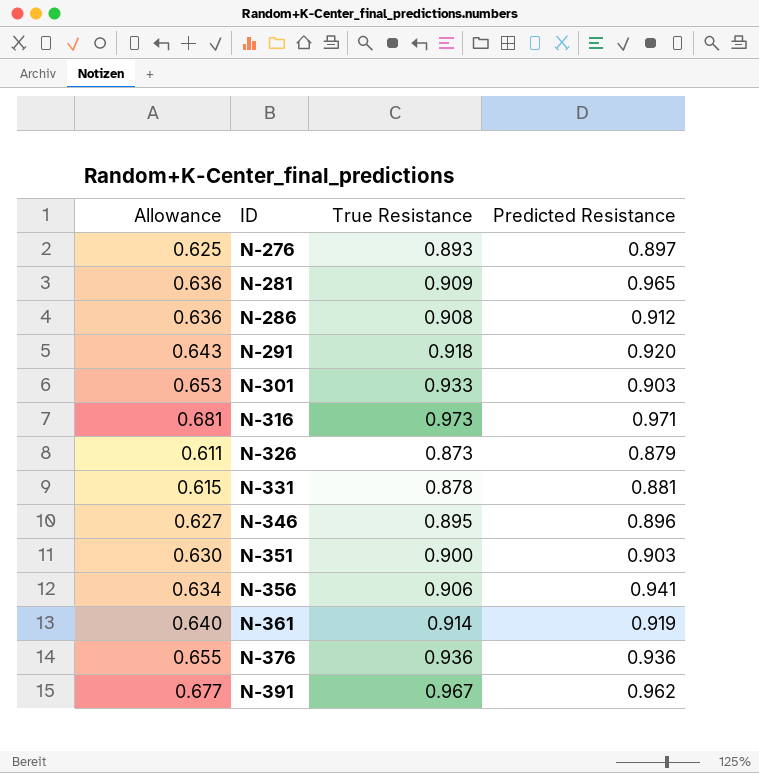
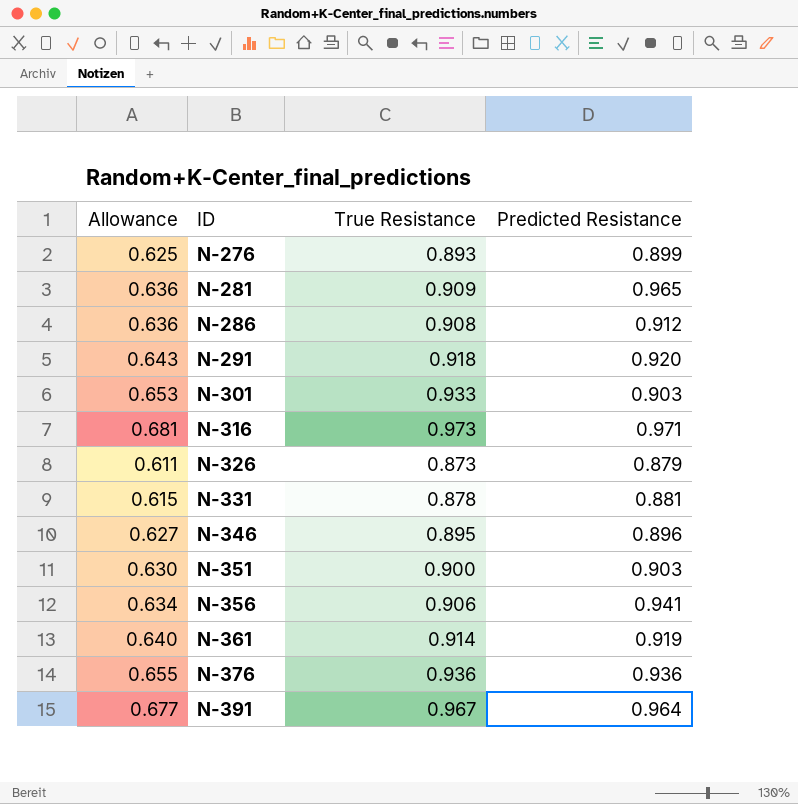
N-276 | Predicted Resistance: 0.897 -> 0.899
N-391 | Predicted Resistance: 0.962 -> 0.964

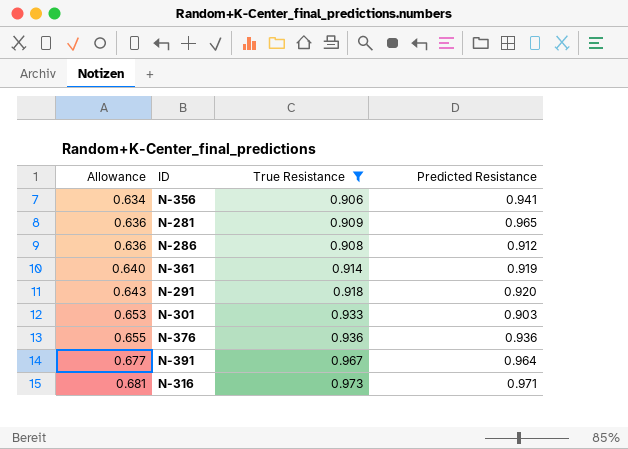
filter: none -> True Resistance >= 0.906
row order: ID ascending -> Allowance ascending

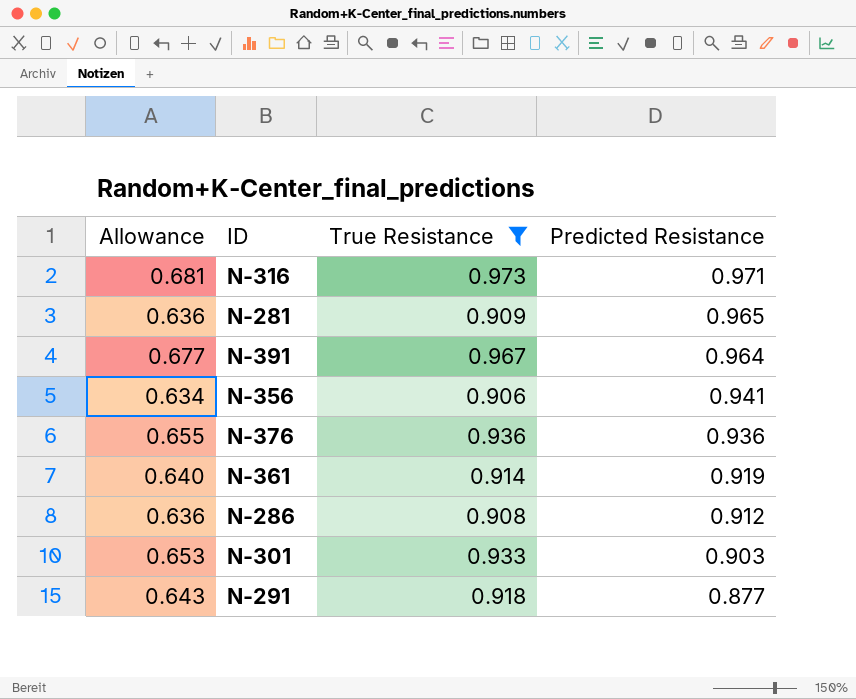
row order: Allowance ascending -> Predicted Resistance descending
N-291 | Predicted Resistance: 0.920 -> 0.877

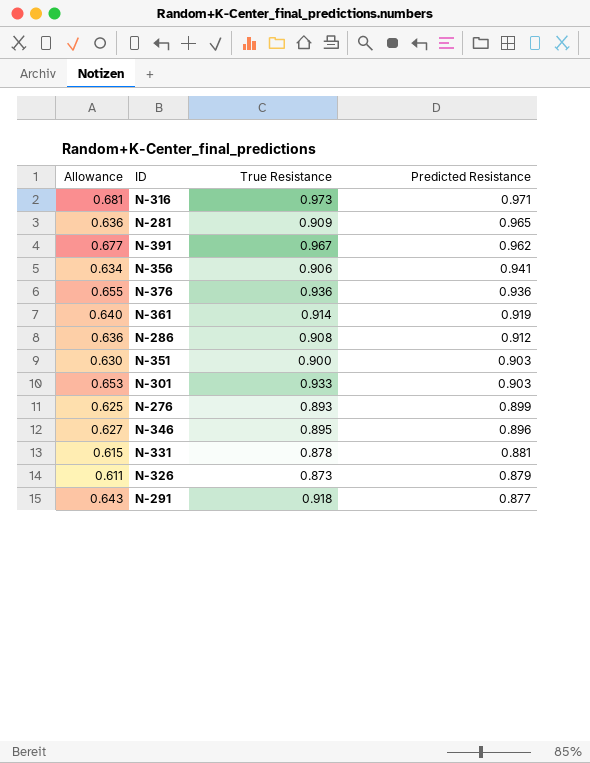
filter: True Resistance >= 0.906 -> none
N-391 | Predicted Resistance: 0.964 -> 0.962

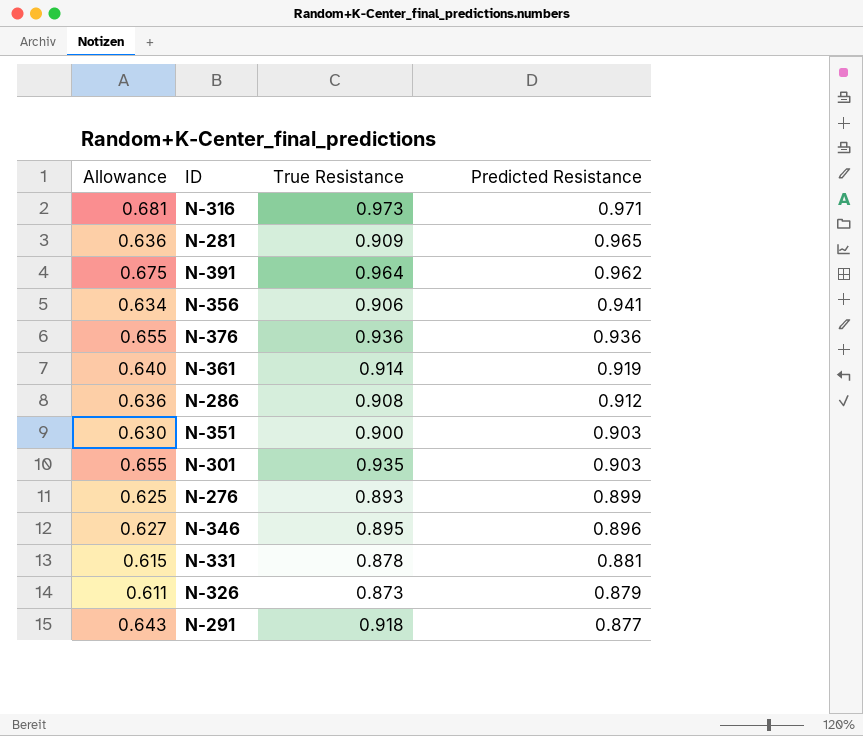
N-391 | Allowance: 0.677 -> 0.675
N-391 | True Resistance: 0.967 -> 0.964
N-301 | Allowance: 0.653 -> 0.655
N-301 | True Resistance: 0.933 -> 0.935

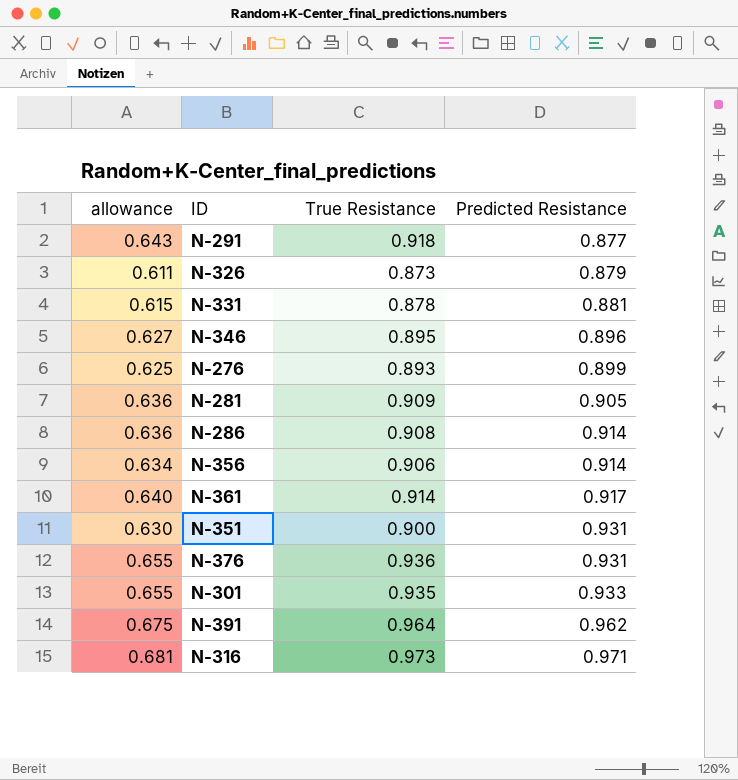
row order: Predicted Resistance descending -> Predicted Resistance ascending
column name: Allowance -> allowance
N-281 | Predicted Resistance: 0.965 -> 0.905
N-286 | Predicted Resistance: 0.912 -> 0.914
N-356 | Predicted Resistance: 0.941 -> 0.914
N-361 | Predicted Resistance: 0.919 -> 0.917
N-351 | Predicted Resistance: 0.903 -> 0.931
N-376 | Predicted Resistance: 0.936 -> 0.931
N-301 | Predicted Resistance: 0.903 -> 0.933

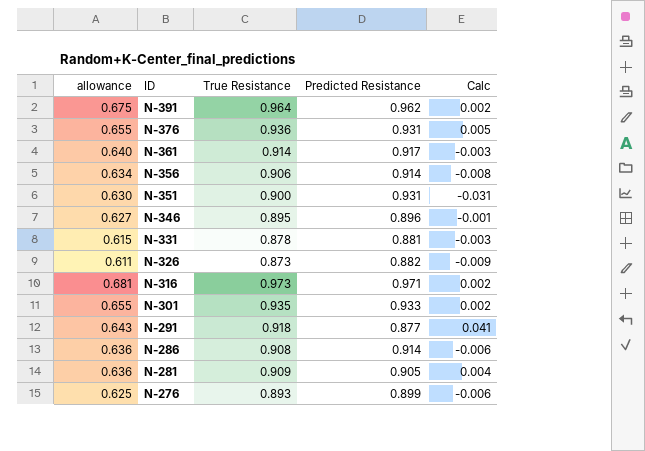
row order: Predicted Resistance ascending -> ID descending
column Calc | formula: none -> [True Resistance] - [Predicted Resistance]
N-326 | Predicted Resistance: 0.879 -> 0.882

